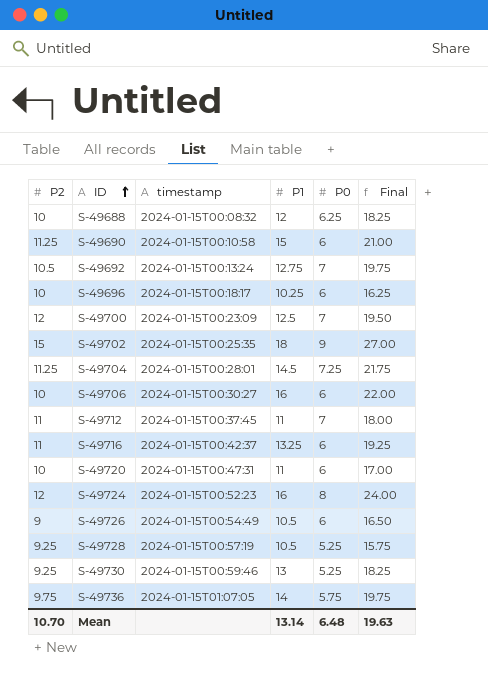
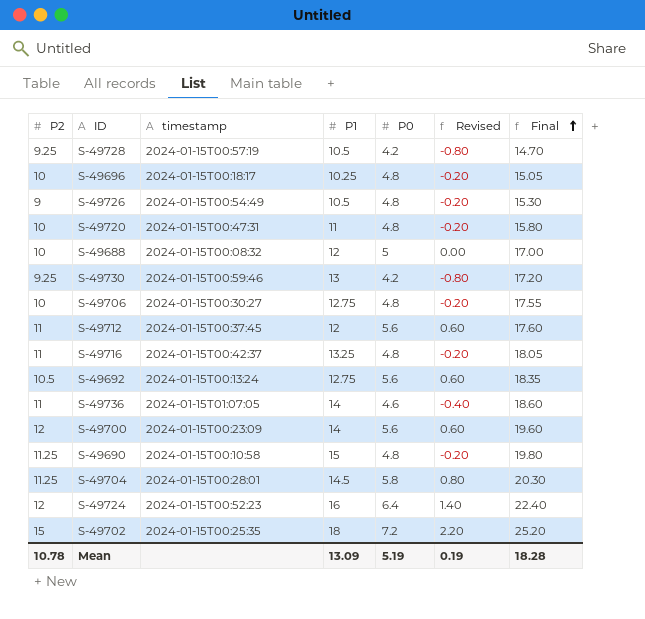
row order: ID ascending -> Final ascending
column Revised | formula: none -> [P0] - 5
S-49728 | P0: 5.25 -> 4.2
S-49728 | Final: 15.75 -> 14.70
S-49696 | P0: 6 -> 4.8
S-49696 | Final: 16.25 -> 15.05
S-49726 | P0: 6 -> 4.8
S-49726 | Final: 16.50 -> 15.30
S-49720 | P0: 6 -> 4.8
S-49720 | Final: 17.00 -> 15.80
S-49688 | P0: 6.25 -> 5
S-49688 | Final: 18.25 -> 17.00
S-49730 | P0: 5.25 -> 4.2
S-49730 | Final: 18.25 -> 17.20
S-49706 | P1: 16 -> 12.75
S-49706 | P0: 6 -> 4.8
S-49706 | Final: 22.00 -> 17.55
S-49712 | P1: 11 -> 12
S-49712 | P0: 7 -> 5.6
S-49712 | Final: 18.00 -> 17.60
S-49716 | P0: 6 -> 4.8
S-49716 | Final: 19.25 -> 18.05
S-49692 | P0: 7 -> 5.6
S-49692 | Final: 19.75 -> 18.35
S-49736 | P2: 9.75 -> 11
S-49736 | P0: 5.75 -> 4.6
S-49736 | Final: 19.75 -> 18.60
S-49700 | P1: 12.5 -> 14
S-49700 | P0: 7 -> 5.6
S-49700 | Final: 19.50 -> 19.60
S-49690 | P0: 6 -> 4.8
S-49690 | Final: 21.00 -> 19.80
S-49704 | P0: 7.25 -> 5.8
S-49704 | Final: 21.75 -> 20.30
S-49724 | P0: 8 -> 6.4
S-49724 | Final: 24.00 -> 22.40
S-49702 | P0: 9 -> 7.2
S-49702 | Final: 27.00 -> 25.20
Mean | P2: 10.70 -> 10.78
Mean | P1: 13.14 -> 13.09
Mean | P0: 6.48 -> 5.19
Mean | Final: 19.63 -> 18.28

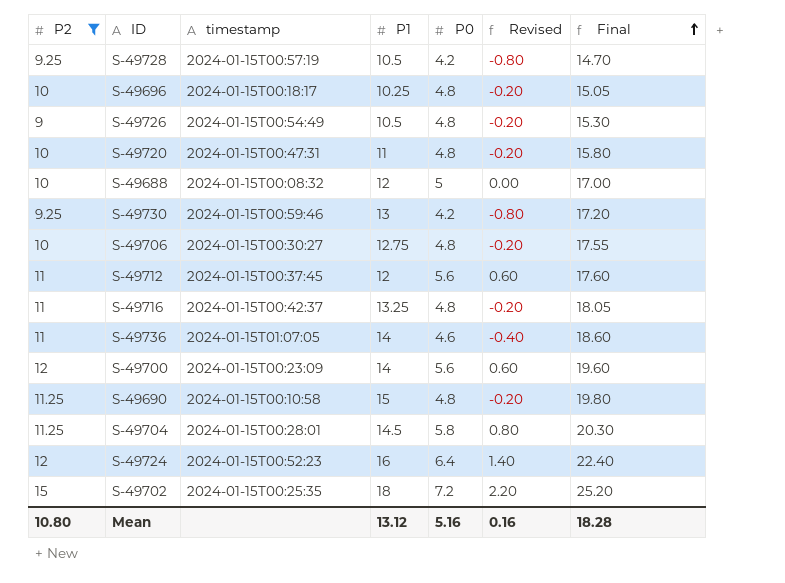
filter: none -> P2 != 10.5
Mean | P2: 10.78 -> 10.80
Mean | P1: 13.09 -> 13.12
Mean | P0: 5.19 -> 5.16
Mean | Revised: 0.19 -> 0.16

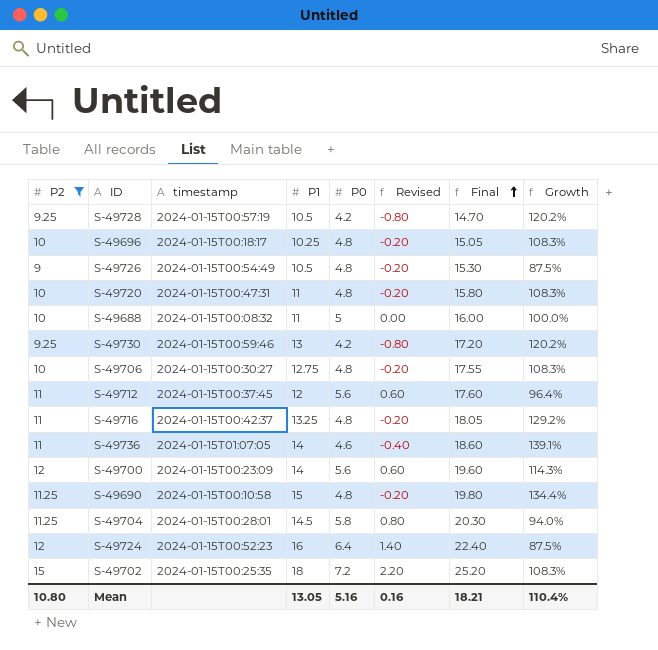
column Growth | formula: none -> ([P2] - [P0]) / [P0]
S-49688 | P1: 12 -> 11
S-49688 | Final: 17.00 -> 16.00
Mean | P1: 13.12 -> 13.05
Mean | Final: 18.28 -> 18.21

